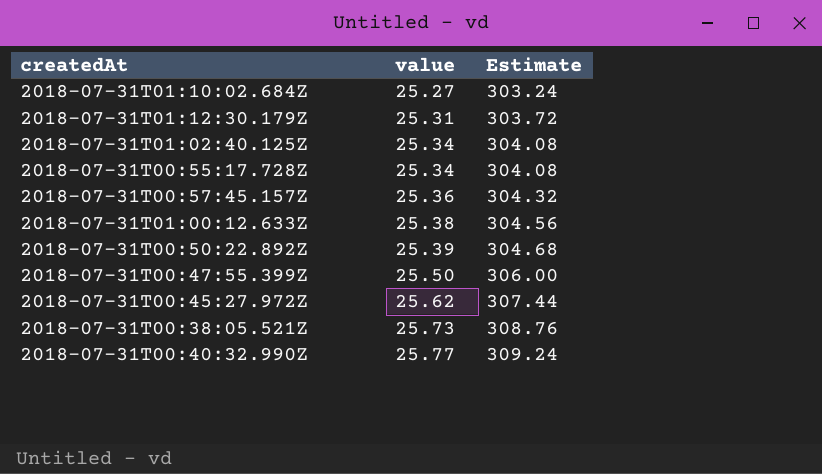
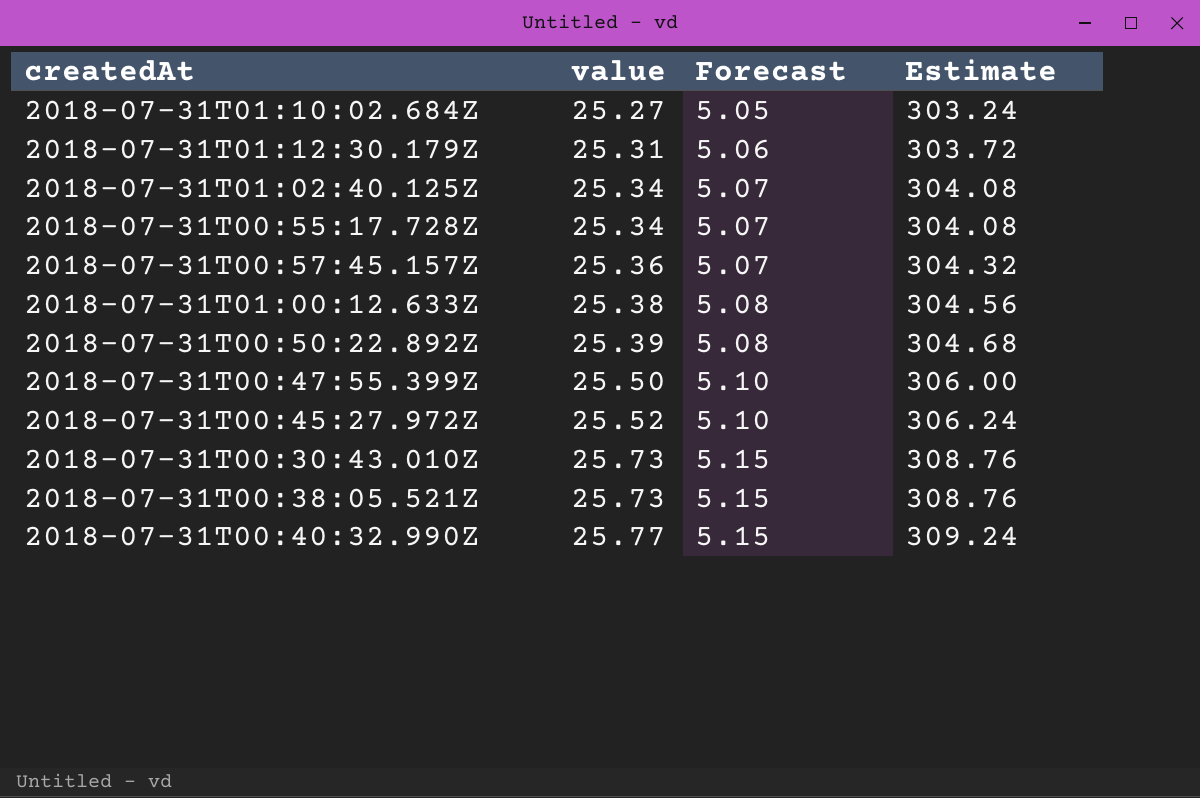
column Forecast | formula: none -> [value] * 0.2
2018-07-31T00:45:27.972Z | value: 25.62 -> 25.52
2018-07-31T00:45:27.972Z | Estimate: 307.44 -> 306.24
row 2018-07-31T00:30:43.010Z: none -> 25.73 | 5.15 | 308.76

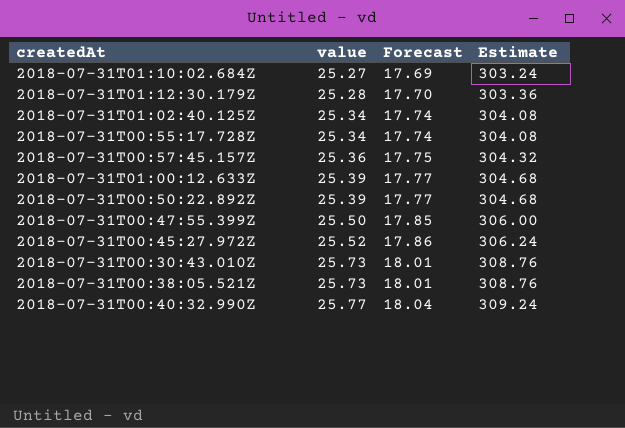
column Forecast | formula: [value] * 0.2 -> [value] * 0.7
2018-07-31T01:12:30.179Z | value: 25.31 -> 25.28
2018-07-31T01:12:30.179Z | Estimate: 303.72 -> 303.36
2018-07-31T01:00:12.633Z | value: 25.38 -> 25.39
2018-07-31T01:00:12.633Z | Estimate: 304.56 -> 304.68

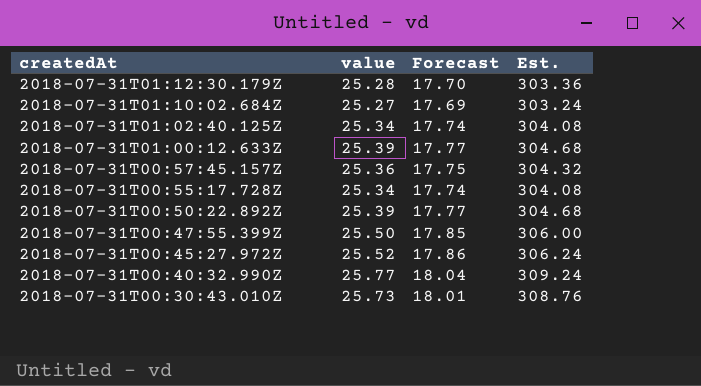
row order: value ascending -> createdAt descending
column name: Estimate -> Est.
row 2018-07-31T00:38:05.521Z: 25.73 | 18.01 | 308.76 -> none

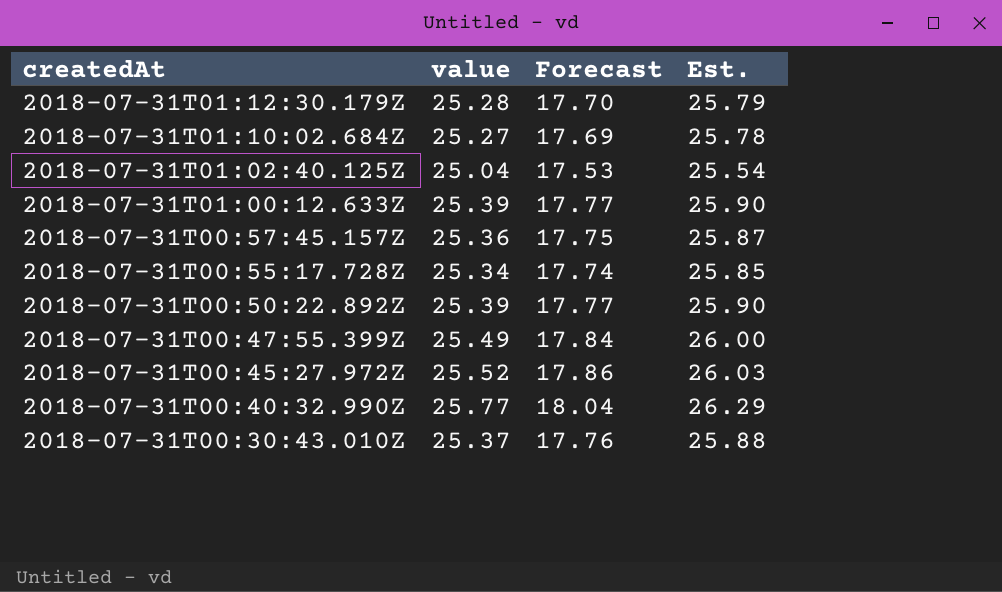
column Est. | formula: [value] * 12 -> [value] * 1.02
2018-07-31T01:02:40.125Z | value: 25.34 -> 25.04
2018-07-31T01:02:40.125Z | Forecast: 17.74 -> 17.53
2018-07-31T00:47:55.399Z | value: 25.50 -> 25.49
2018-07-31T00:47:55.399Z | Forecast: 17.85 -> 17.84
2018-07-31T00:30:43.010Z | value: 25.73 -> 25.37
2018-07-31T00:30:43.010Z | Forecast: 18.01 -> 17.76

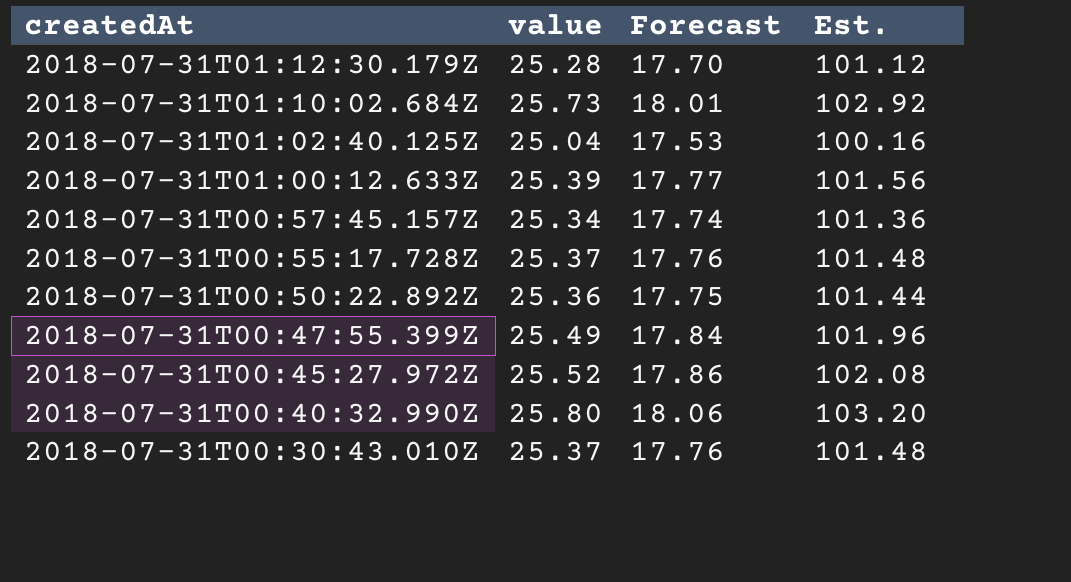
column Est. | formula: [value] * 1.02 -> [value] * 4
2018-07-31T01:10:02.684Z | value: 25.27 -> 25.73
2018-07-31T01:10:02.684Z | Forecast: 17.69 -> 18.01
2018-07-31T00:57:45.157Z | value: 25.36 -> 25.34
2018-07-31T00:57:45.157Z | Forecast: 17.75 -> 17.74
2018-07-31T00:55:17.728Z | value: 25.34 -> 25.37
2018-07-31T00:55:17.728Z | Forecast: 17.74 -> 17.76
2018-07-31T00:50:22.892Z | value: 25.39 -> 25.36
2018-07-31T00:50:22.892Z | Forecast: 17.77 -> 17.75
2018-07-31T00:40:32.990Z | value: 25.77 -> 25.80
2018-07-31T00:40:32.990Z | Forecast: 18.04 -> 18.06

